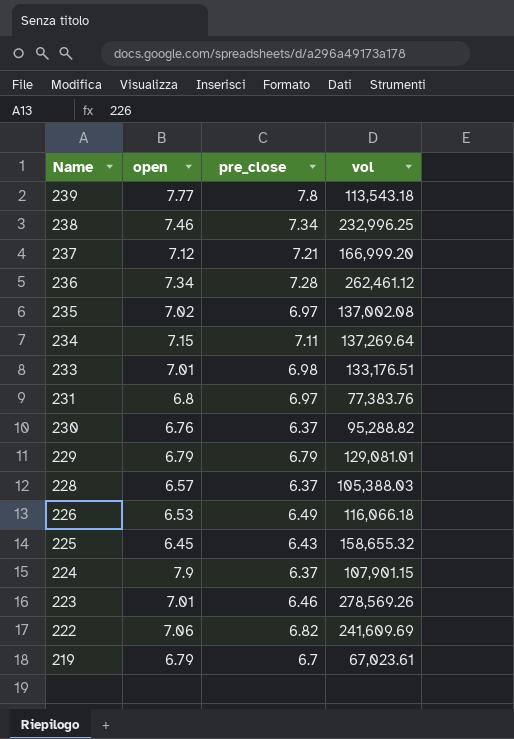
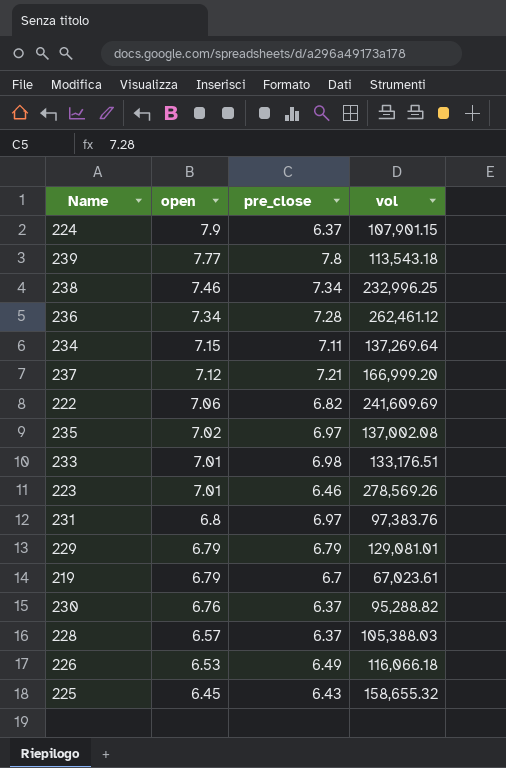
row order: Name descending -> open descending
231 | vol: 77,383.76 -> 97,383.76

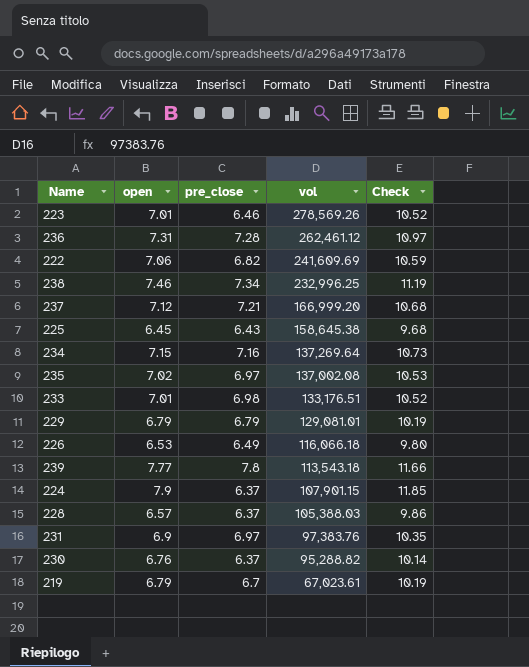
row order: open descending -> vol descending
column Check | formula: none -> [open] * 1.5
236 | open: 7.34 -> 7.31
225 | vol: 158,655.32 -> 158,645.38
234 | pre_close: 7.11 -> 7.16
231 | open: 6.8 -> 6.9

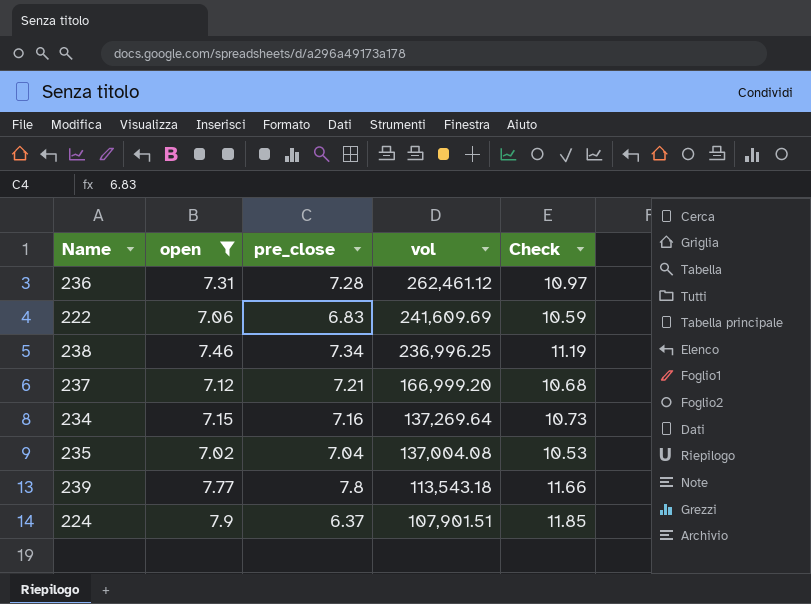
filter: none -> open >= 7.02
222 | pre_close: 6.82 -> 6.83
238 | vol: 232,996.25 -> 236,996.25
235 | pre_close: 6.97 -> 7.04
235 | vol: 137,002.08 -> 137,004.08
224 | vol: 107,901.15 -> 107,901.51

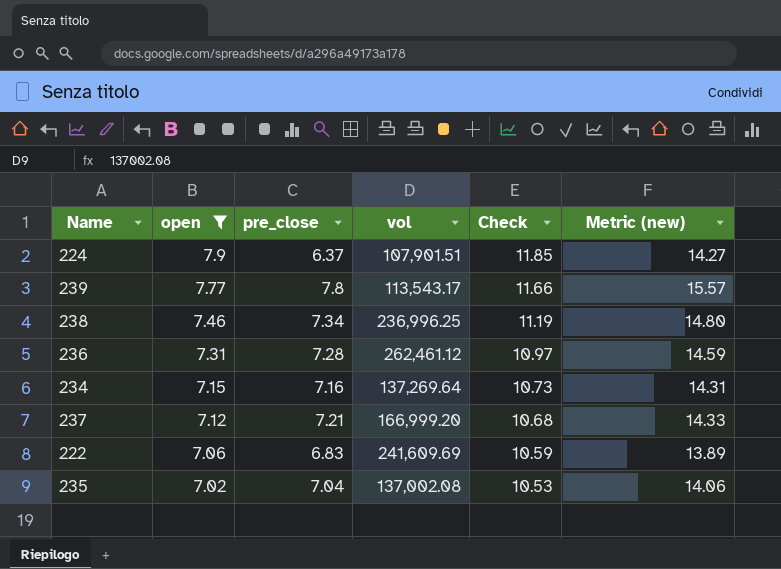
row order: vol descending -> open descending
column Metric (new) | formula: none -> [open] + [pre_close]
239 | vol: 113,543.18 -> 113,543.17
235 | vol: 137,004.08 -> 137,002.08

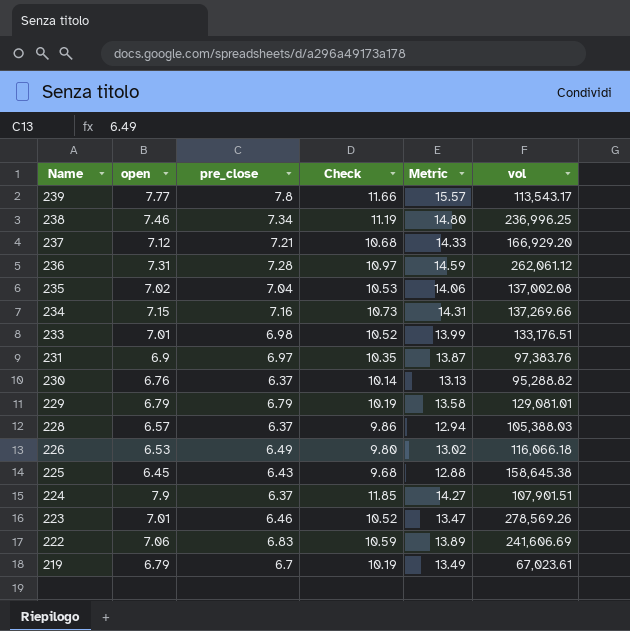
filter: open >= 7.02 -> none
row order: open descending -> Name descending
column name: Metric (new) -> Metric
column vol | position: 4 -> 6
237 | vol: 166,999.20 -> 166,929.20
236 | vol: 262,461.12 -> 262,061.12
234 | vol: 137,269.64 -> 137,269.66
222 | vol: 241,609.69 -> 241,606.69

